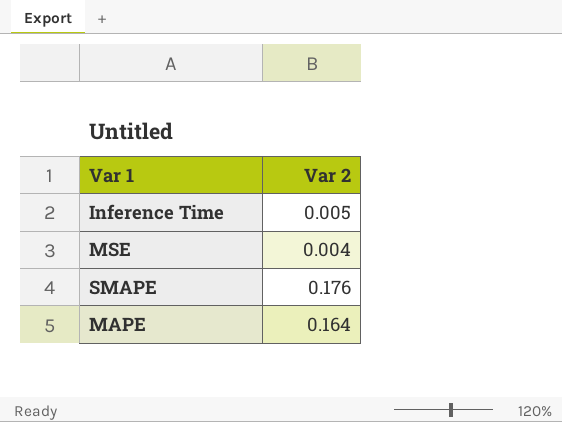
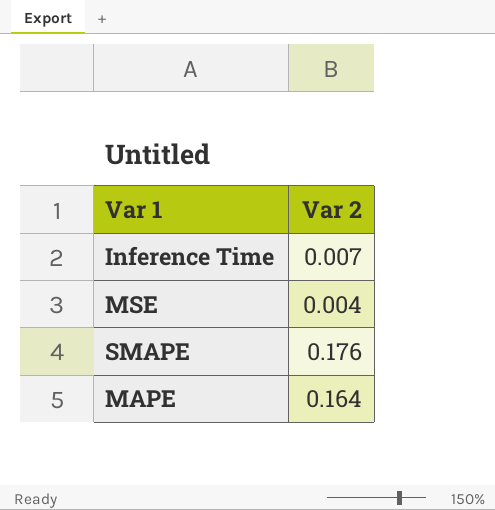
Inference Time | Var 2: 0.005 -> 0.007

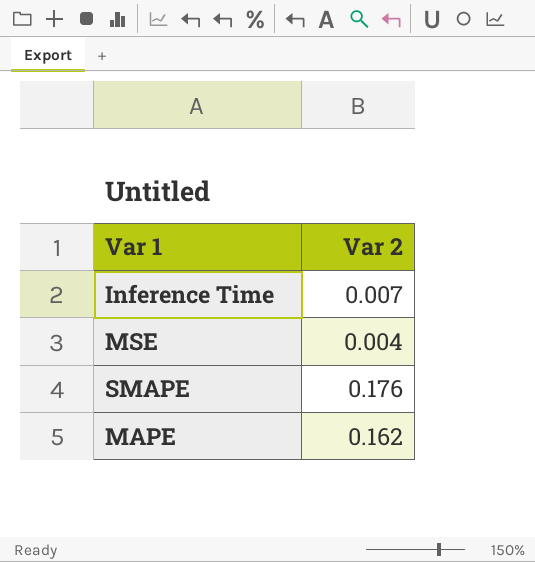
MAPE | Var 2: 0.164 -> 0.162

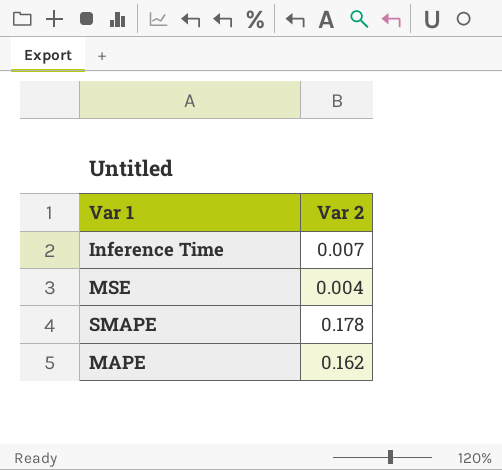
SMAPE | Var 2: 0.176 -> 0.178

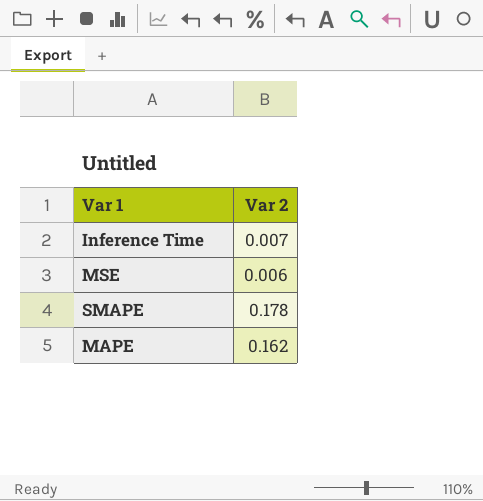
MSE | Var 2: 0.004 -> 0.006

